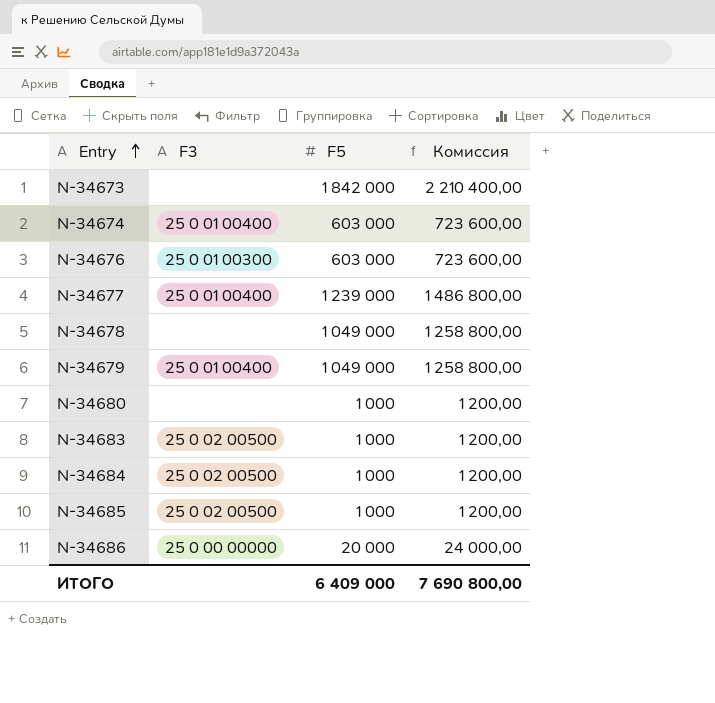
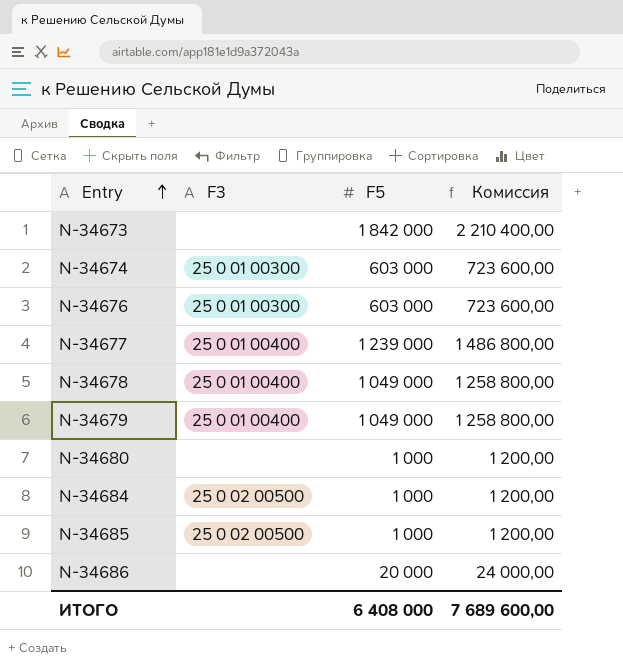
row N-34683: 25 0 02 00500 | 1 000 | 1 200,00 -> none
N-34674 | F3: 25 0 01 00400 -> 25 0 01 00300
N-34678 | F3: none -> 25 0 01 00400
N-34686 | F3: 25 0 00 00000 -> none
ИТОГО | F5: 6 409 000 -> 6 408 000
ИТОГО | Комиссия: 7 690 800,00 -> 7 689 600,00

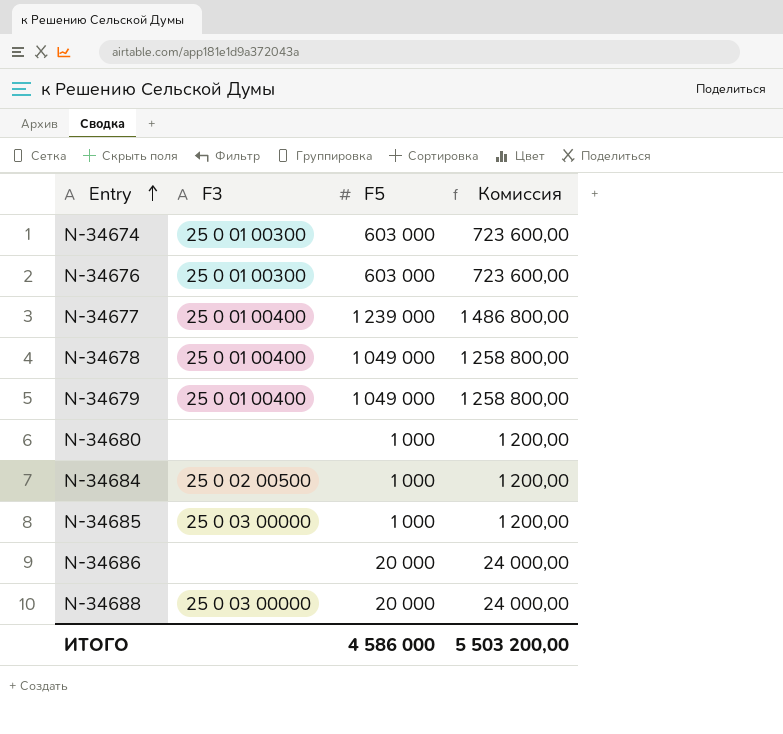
row N-34673: none | 1 842 000 | 2 210 400,00 -> none
N-34685 | F3: 25 0 02 00500 -> 25 0 03 00000
row N-34688: none -> 25 0 03 00000 | 20 000 | 24 000,00
ИТОГО | F5: 6 408 000 -> 4 586 000
ИТОГО | Комиссия: 7 689 600,00 -> 5 503 200,00

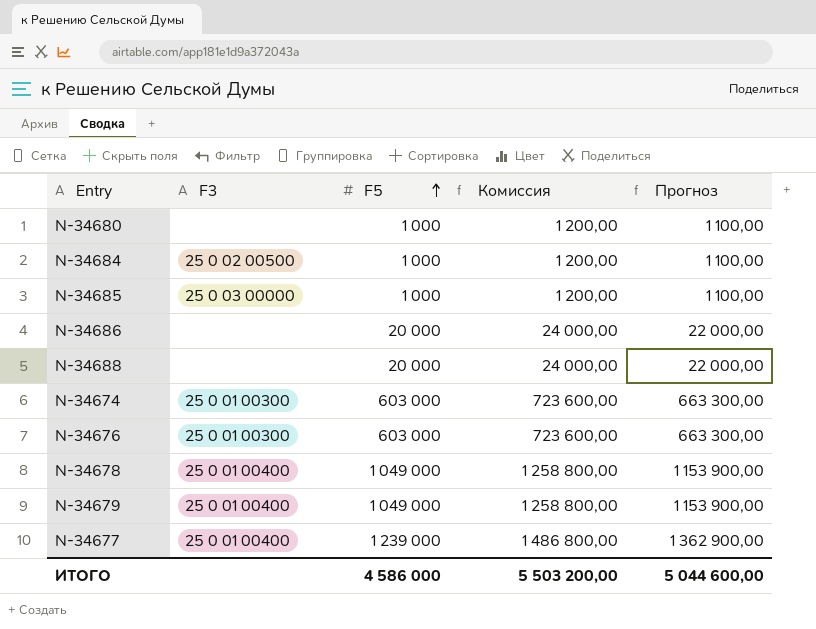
row order: Entry ascending -> F5 ascending
column Прогноз | formula: none -> [F5] * 1,1
N-34688 | F3: 25 0 03 00000 -> none

